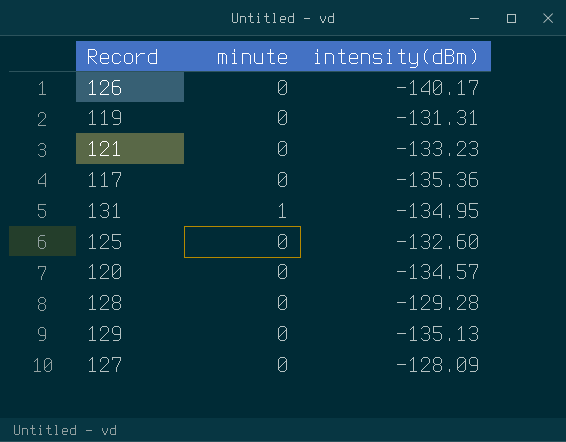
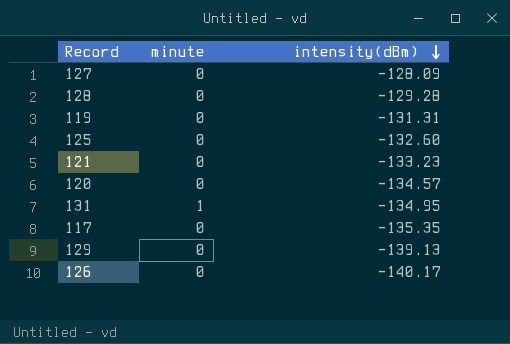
row order: none -> intensity(dBm) descending
117 | intensity(dBm): -135.36 -> -135.35
129 | intensity(dBm): -135.13 -> -139.13

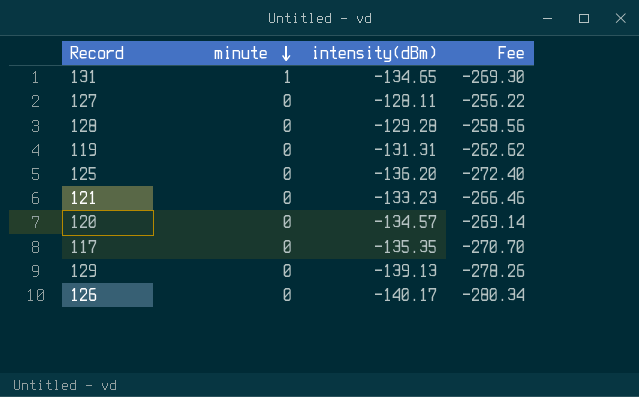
row order: intensity(dBm) descending -> minute descending
column Fee | formula: none -> [intensity(dBm)] * 2
131 | intensity(dBm): -134.95 -> -134.65
127 | intensity(dBm): -128.09 -> -128.11
125 | intensity(dBm): -132.60 -> -136.20

